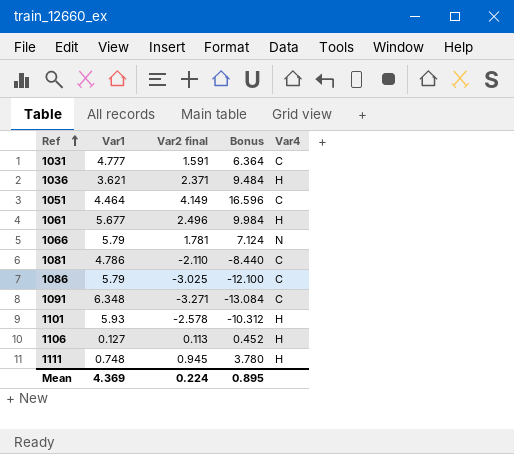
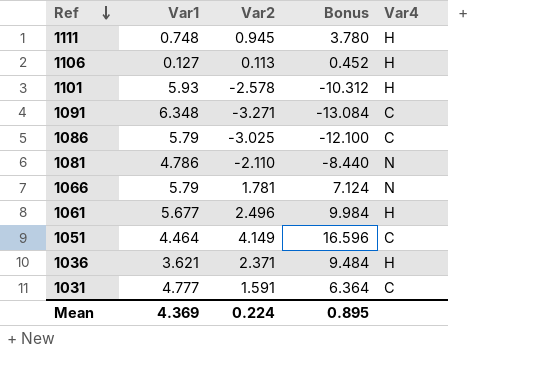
row order: Ref ascending -> Ref descending
column name: Var2 final -> Var2
1081 | Var4: C -> N

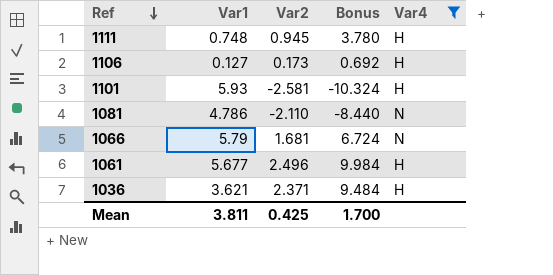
filter: none -> Var4 != C
1106 | Var2: 0.113 -> 0.173
1106 | Bonus: 0.452 -> 0.692
1101 | Var2: -2.578 -> -2.581
1101 | Bonus: -10.312 -> -10.324
1066 | Var2: 1.781 -> 1.681
1066 | Bonus: 7.124 -> 6.724
Mean | Var1: 4.369 -> 3.811
Mean | Var2: 0.224 -> 0.425
Mean | Bonus: 0.895 -> 1.700

